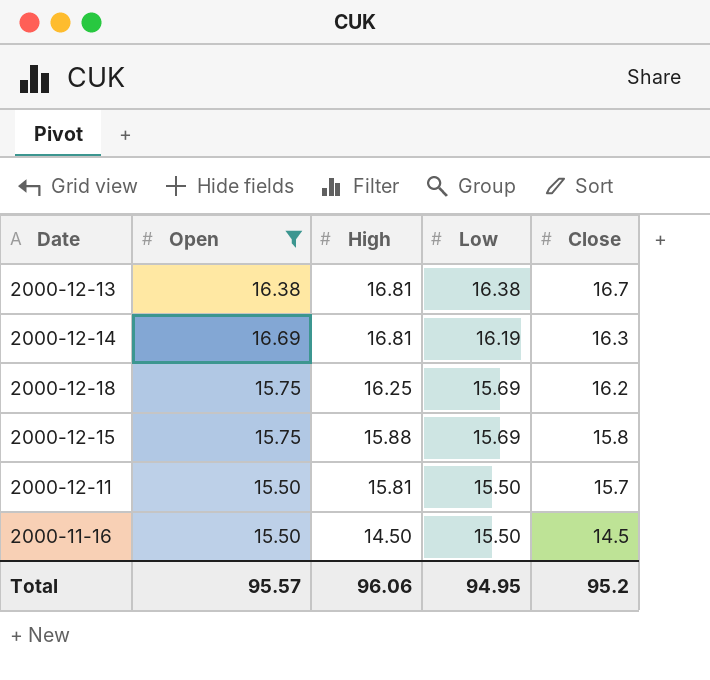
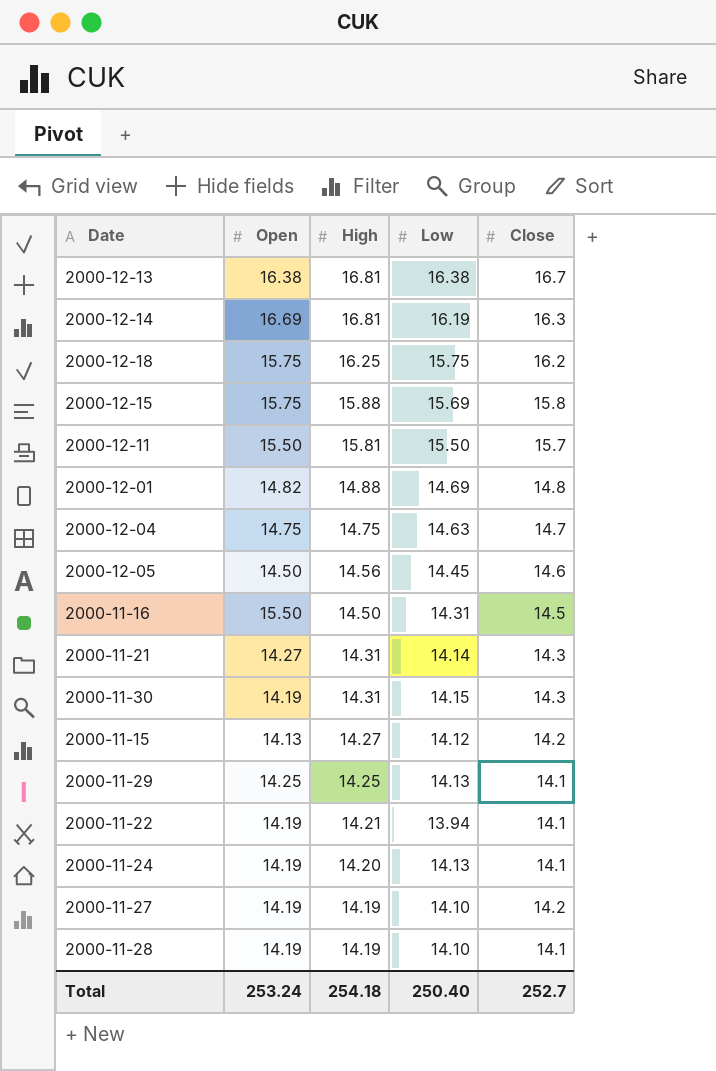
filter: Open >= 15.50 -> none
2000-12-18 | Low: 15.69 -> 15.75
2000-11-16 | Low: 15.50 -> 14.31
Total | Open: 95.57 -> 253.24
Total | High: 96.06 -> 254.18
Total | Low: 94.95 -> 250.40
Total | Close: 95.2 -> 252.7

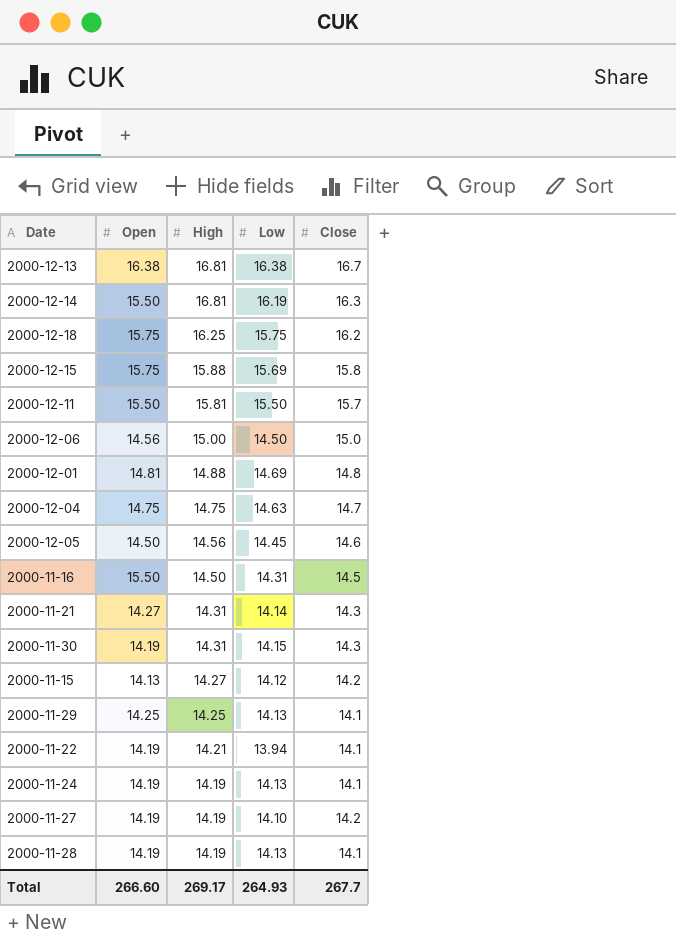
2000-12-14 | Open: 16.69 -> 15.50
row 2000-12-06: none -> 14.56 | 15.00 | 14.50 | 15.0
2000-12-01 | Open: 14.82 -> 14.81
2000-11-24 | High: 14.20 -> 14.19
2000-11-28 | Low: 14.10 -> 14.13
Total | Open: 253.24 -> 266.60
Total | High: 254.18 -> 269.17
Total | Low: 250.40 -> 264.93
Total | Close: 252.7 -> 267.7

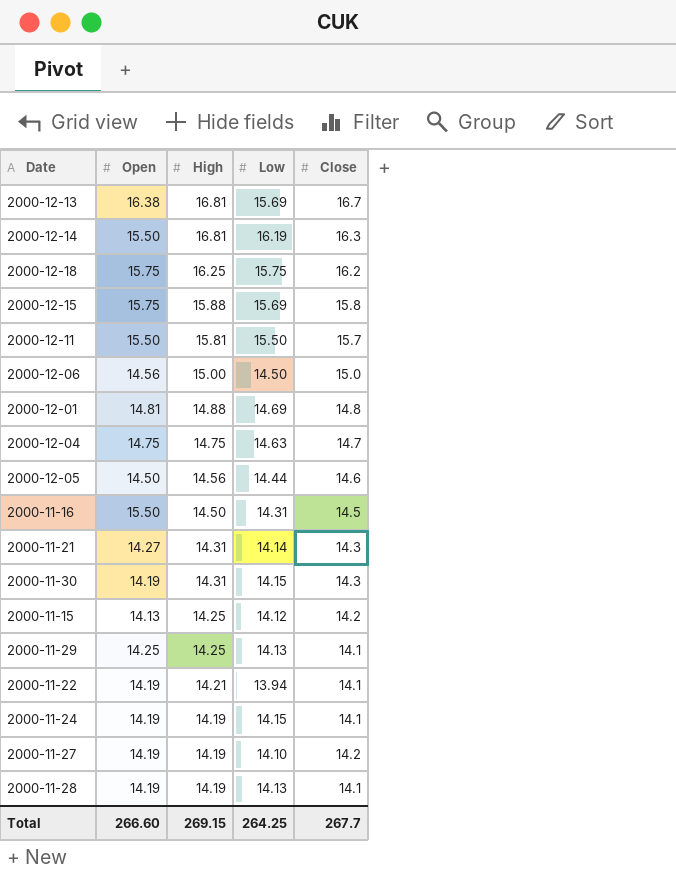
2000-12-13 | Low: 16.38 -> 15.69
2000-12-05 | Low: 14.45 -> 14.44
2000-11-15 | High: 14.27 -> 14.25
2000-11-24 | Low: 14.13 -> 14.15
Total | High: 269.17 -> 269.15
Total | Low: 264.93 -> 264.25

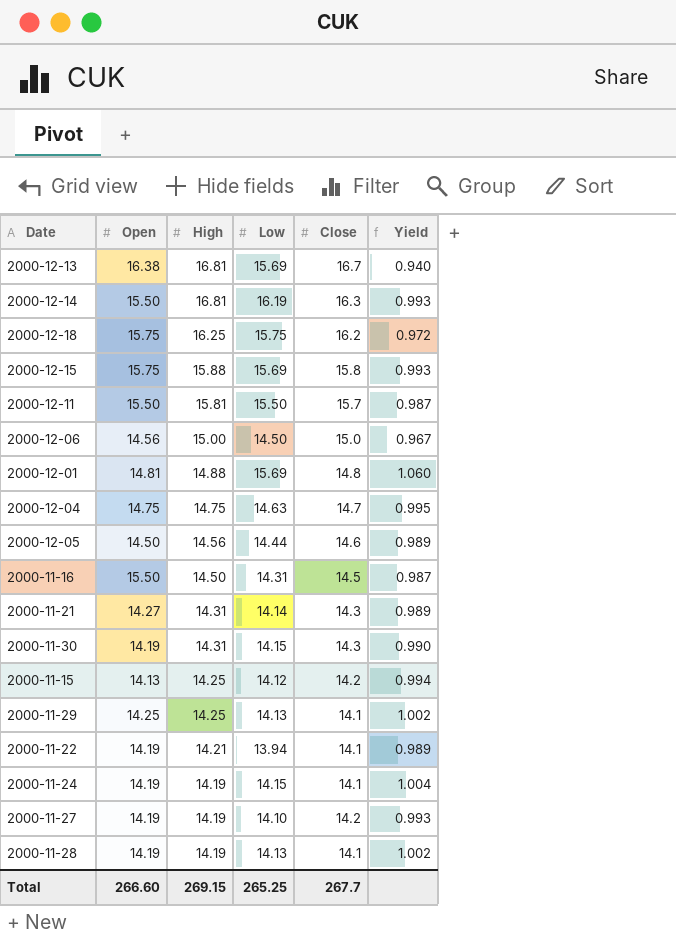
column Yield | formula: none -> [Low] / [Close]
2000-12-01 | Low: 14.69 -> 15.69
Total | Low: 264.25 -> 265.25

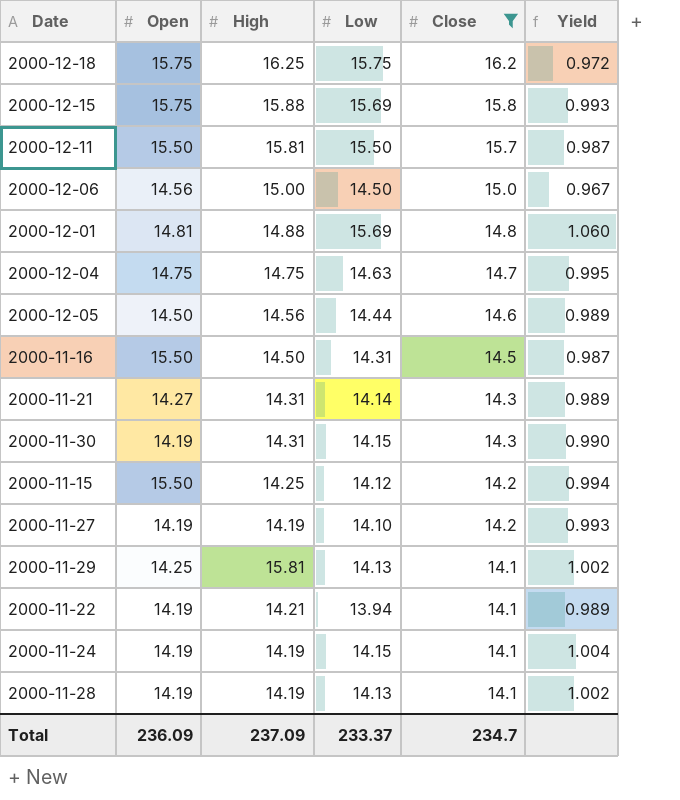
filter: none -> Close <= 16.2
row order: High descending -> Close descending
2000-11-15 | Open: 14.13 -> 15.50
2000-11-29 | High: 14.25 -> 15.81
Total | Open: 266.60 -> 236.09
Total | High: 269.15 -> 237.09
Total | Low: 265.25 -> 233.37
Total | Close: 267.7 -> 234.7

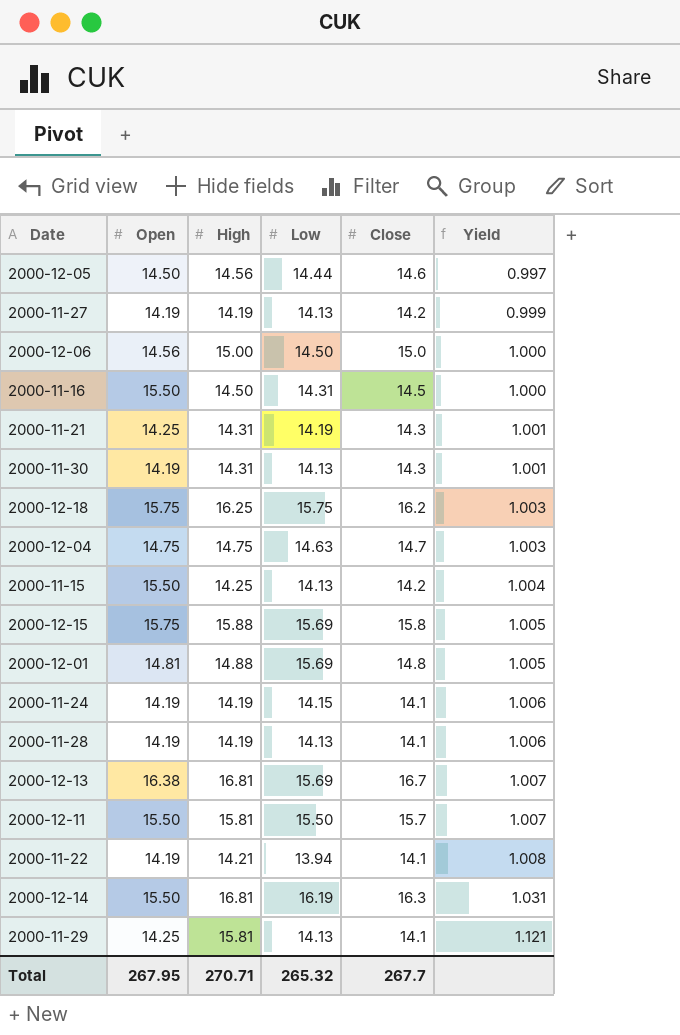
filter: Close <= 16.2 -> none
row order: Close descending -> Yield ascending
column Yield | formula: [Low] / [Close] -> [High] / [Close]
2000-11-27 | Low: 14.10 -> 14.13
2000-11-21 | Open: 14.27 -> 14.25
2000-11-21 | Low: 14.14 -> 14.19
2000-11-30 | Low: 14.15 -> 14.13
2000-11-15 | Low: 14.12 -> 14.13
Total | Open: 236.09 -> 267.95
Total | High: 237.09 -> 270.71
Total | Low: 233.37 -> 265.32
Total | Close: 234.7 -> 267.7

